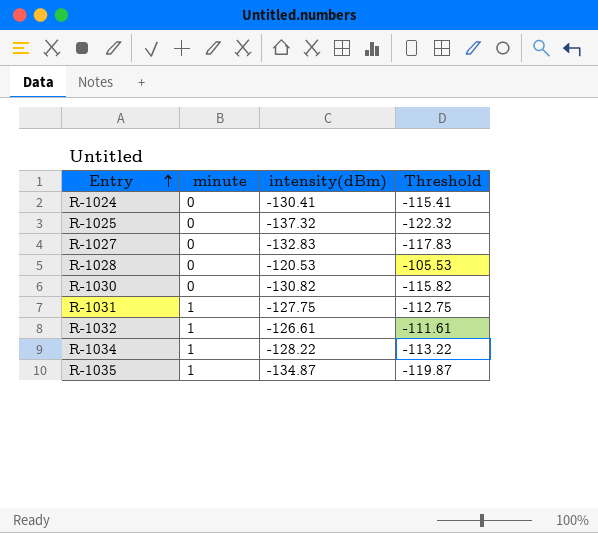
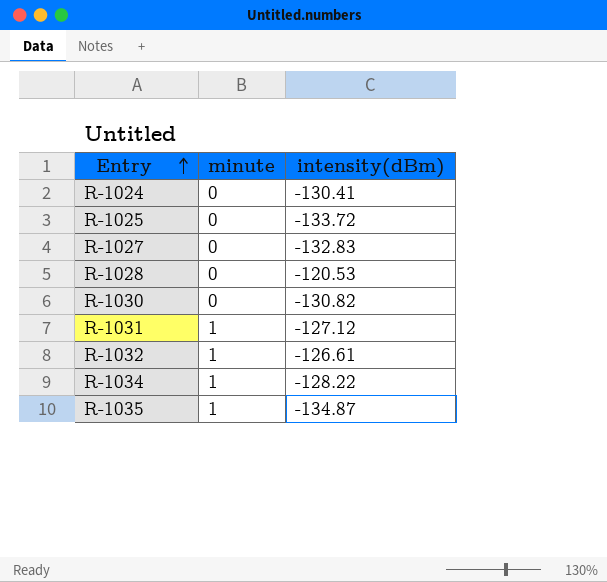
column Threshold | formula: [intensity(dBm)] + 15 -> none
R-1025 | intensity(dBm): -137.32 -> -133.72
R-1031 | intensity(dBm): -127.75 -> -127.12

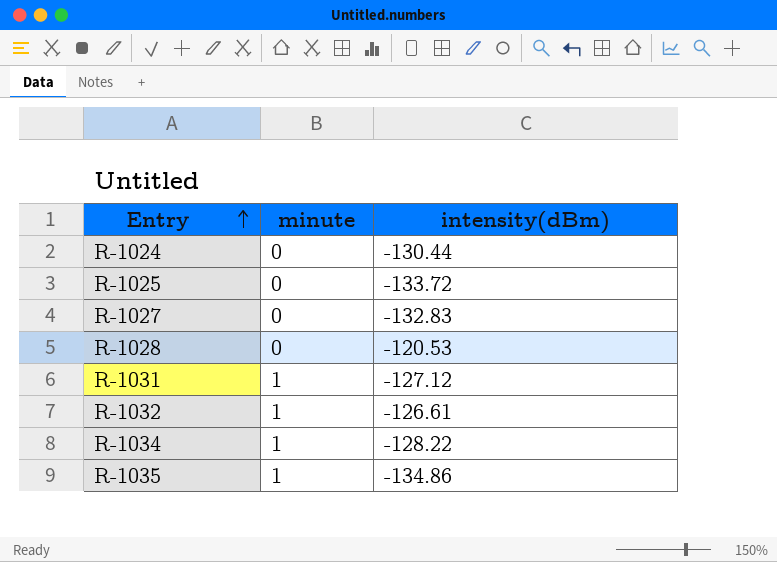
row R-1030: 0 | -130.82 -> none
R-1024 | intensity(dBm): -130.41 -> -130.44
R-1035 | intensity(dBm): -134.87 -> -134.86

